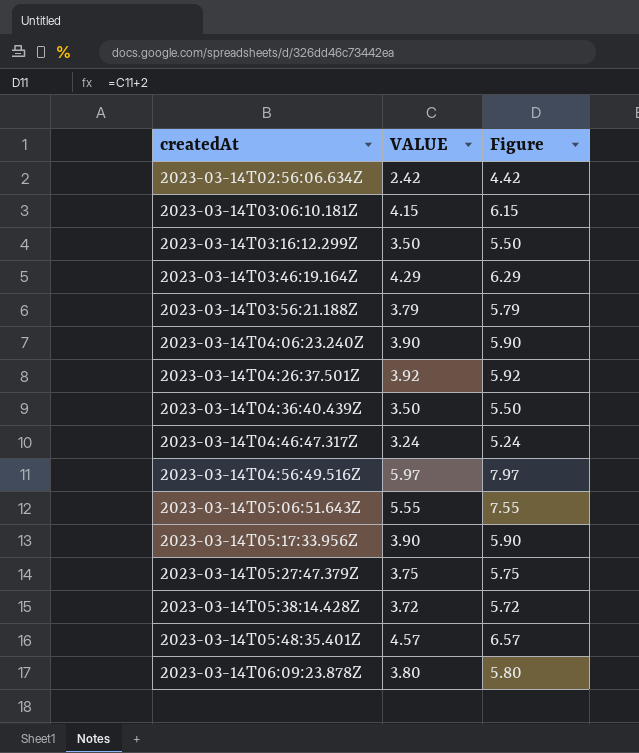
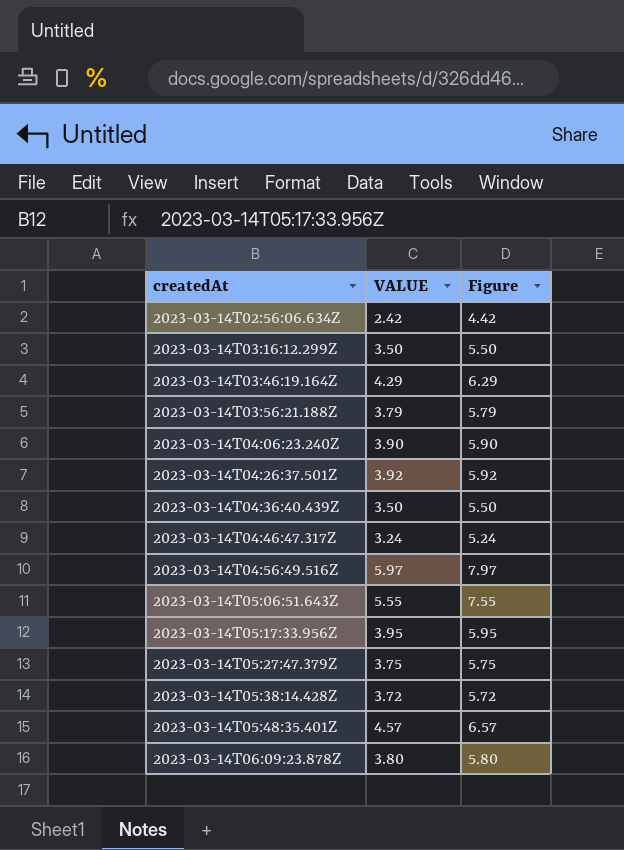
row 2023-03-14T03:06:10.181Z: 4.15 | 6.15 -> none
2023-03-14T05:17:33.956Z | VALUE: 3.90 -> 3.95
2023-03-14T05:17:33.956Z | Figure: 5.90 -> 5.95

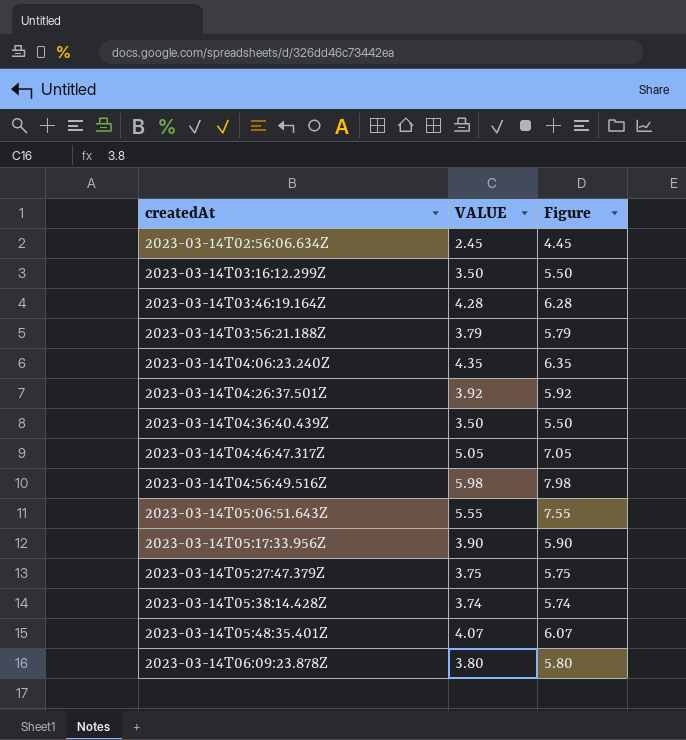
2023-03-14T02:56:06.634Z | VALUE: 2.42 -> 2.45
2023-03-14T02:56:06.634Z | Figure: 4.42 -> 4.45
2023-03-14T03:46:19.164Z | VALUE: 4.29 -> 4.28
2023-03-14T03:46:19.164Z | Figure: 6.29 -> 6.28
2023-03-14T04:06:23.240Z | VALUE: 3.90 -> 4.35
2023-03-14T04:06:23.240Z | Figure: 5.90 -> 6.35
2023-03-14T04:46:47.317Z | VALUE: 3.24 -> 5.05
2023-03-14T04:46:47.317Z | Figure: 5.24 -> 7.05
2023-03-14T04:56:49.516Z | VALUE: 5.97 -> 5.98
2023-03-14T04:56:49.516Z | Figure: 7.97 -> 7.98
2023-03-14T05:17:33.956Z | VALUE: 3.95 -> 3.90
2023-03-14T05:17:33.956Z | Figure: 5.95 -> 5.90
2023-03-14T05:38:14.428Z | VALUE: 3.72 -> 3.74
2023-03-14T05:38:14.428Z | Figure: 5.72 -> 5.74
2023-03-14T05:48:35.401Z | VALUE: 4.57 -> 4.07
2023-03-14T05:48:35.401Z | Figure: 6.57 -> 6.07

